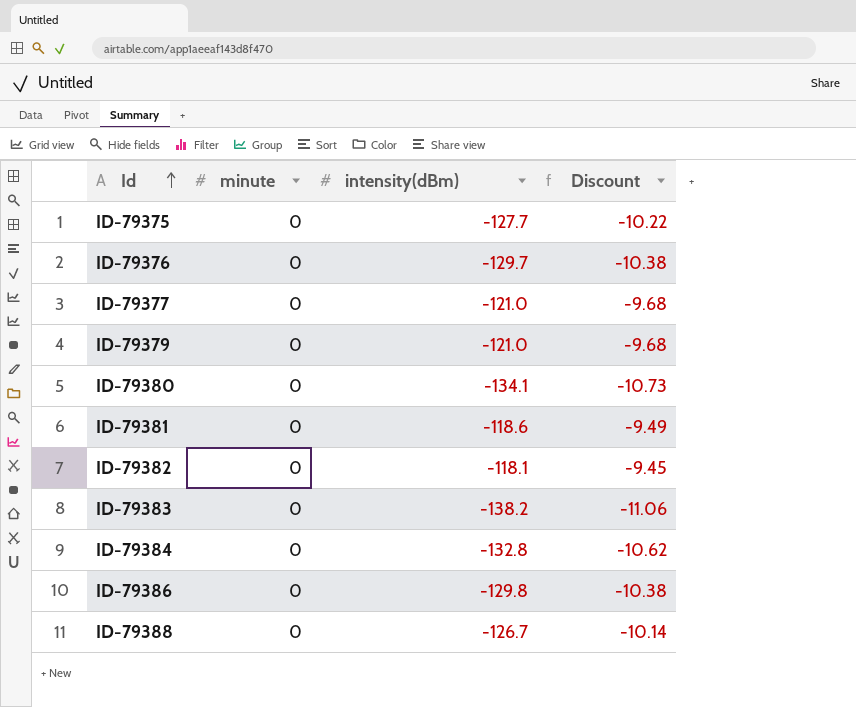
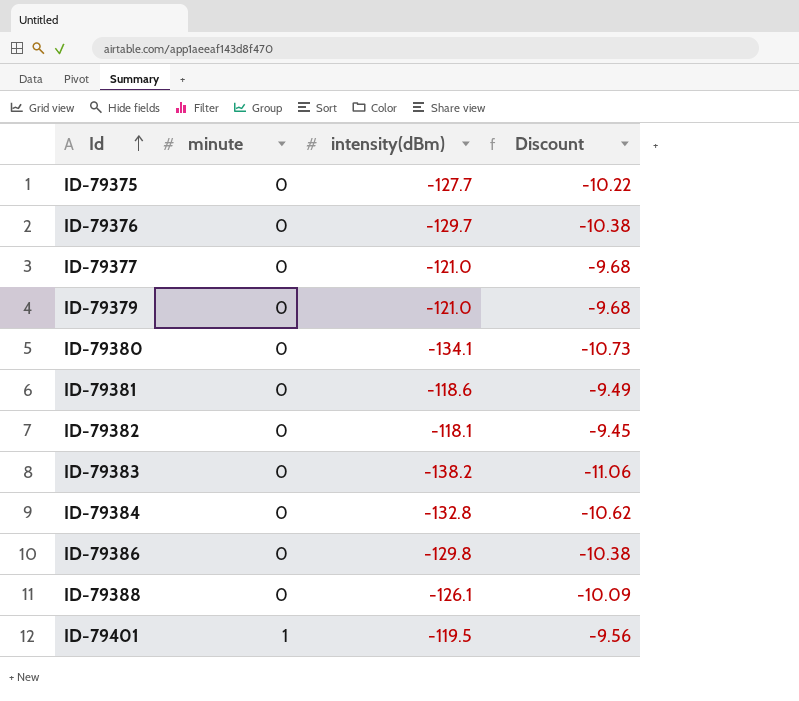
ID-79388 | intensity(dBm): -126.7 -> -126.1
ID-79388 | Discount: -10.14 -> -10.09
row ID-79401: none -> 1 | -119.5 | -9.56

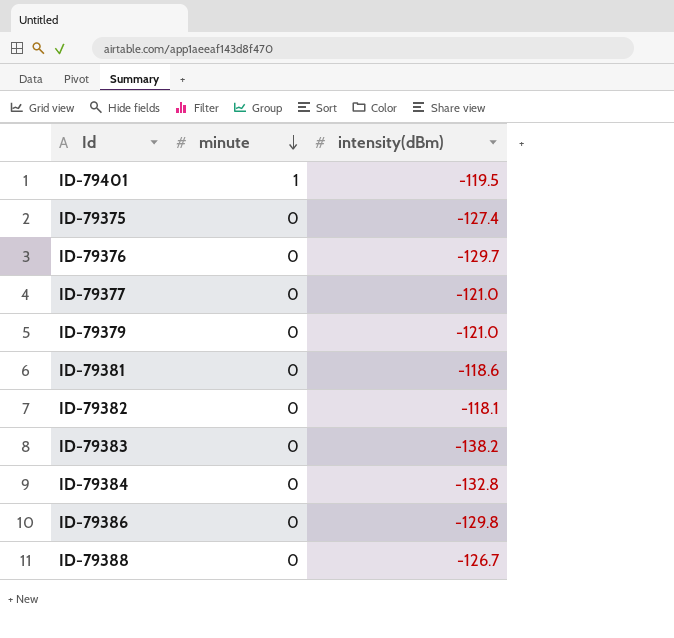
row order: Id ascending -> minute descending
column Discount | formula: [intensity(dBm)] * 0.08 -> none
row ID-79380: 0 | -134.1 | -10.73 -> none
ID-79375 | intensity(dBm): -127.7 -> -127.4
ID-79388 | intensity(dBm): -126.1 -> -126.7

